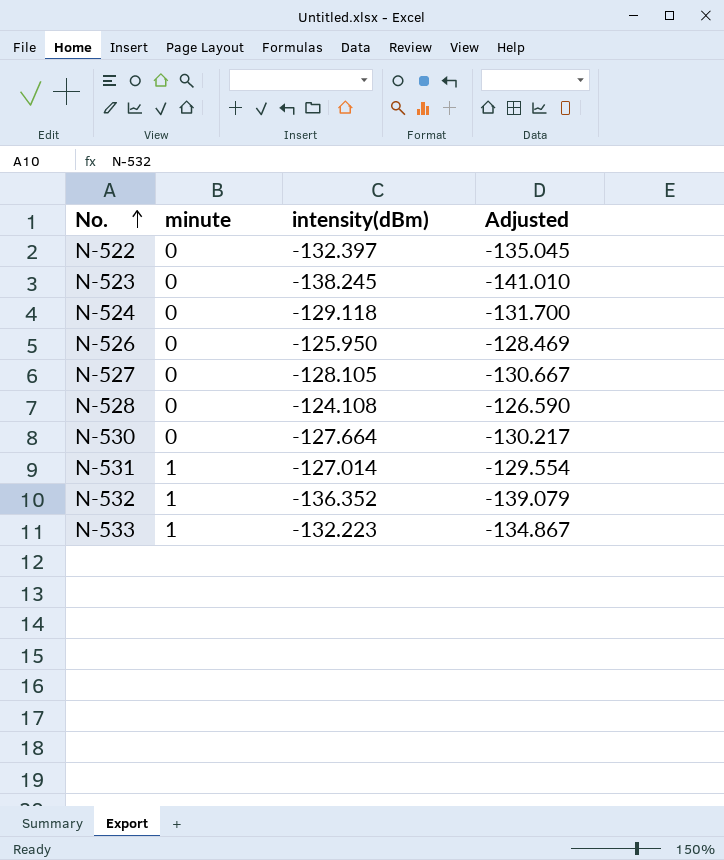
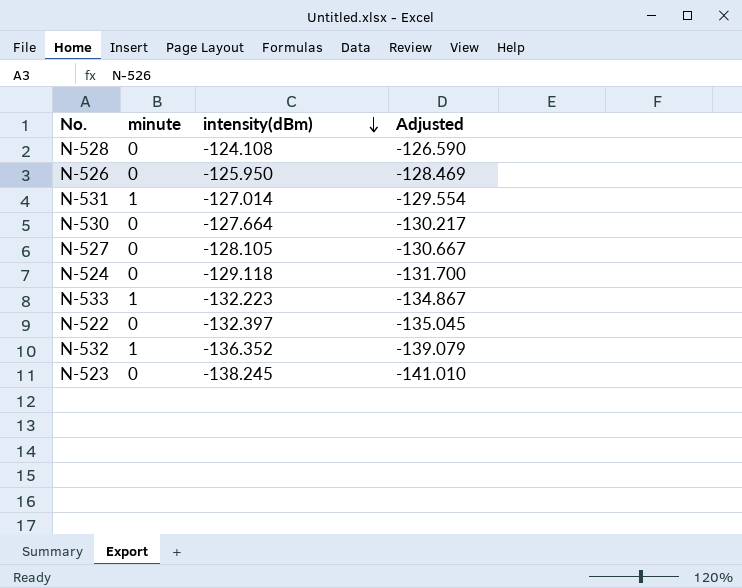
row order: No. ascending -> intensity(dBm) descending

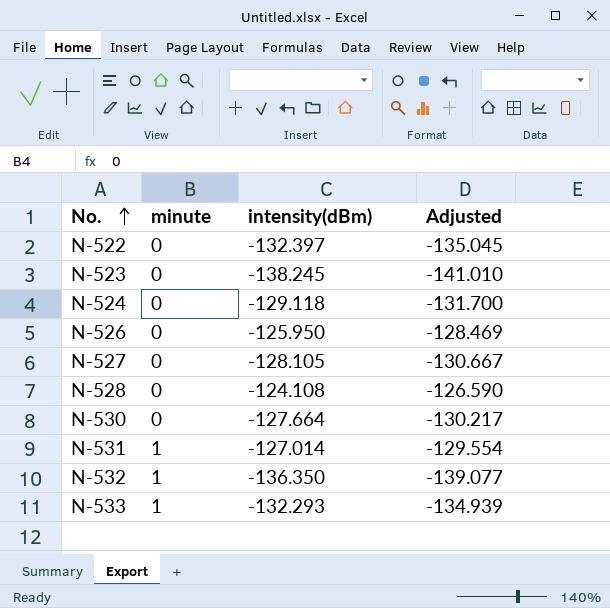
row order: intensity(dBm) descending -> No. ascending
N-532 | intensity(dBm): -136.352 -> -136.350
N-532 | Adjusted: -139.079 -> -139.077
N-533 | intensity(dBm): -132.223 -> -132.293
N-533 | Adjusted: -134.867 -> -134.939

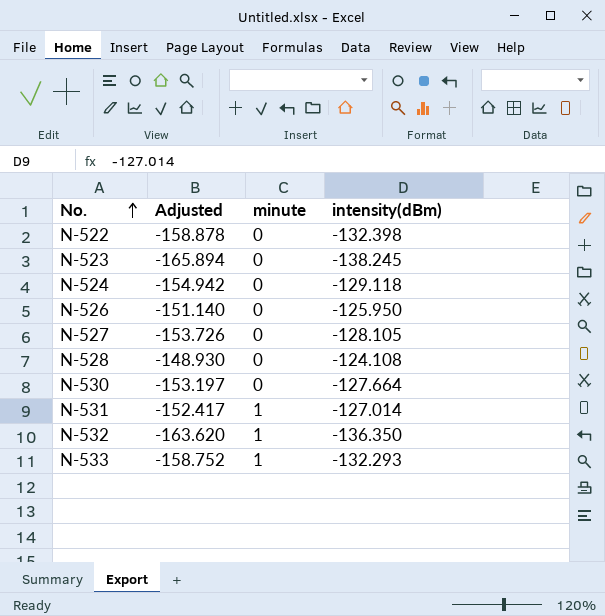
column Adjusted | formula: [intensity(dBm)] * 1.02 -> [intensity(dBm)] * 1.2
column Adjusted | position: 4 -> 2
N-522 | intensity(dBm): -132.397 -> -132.398

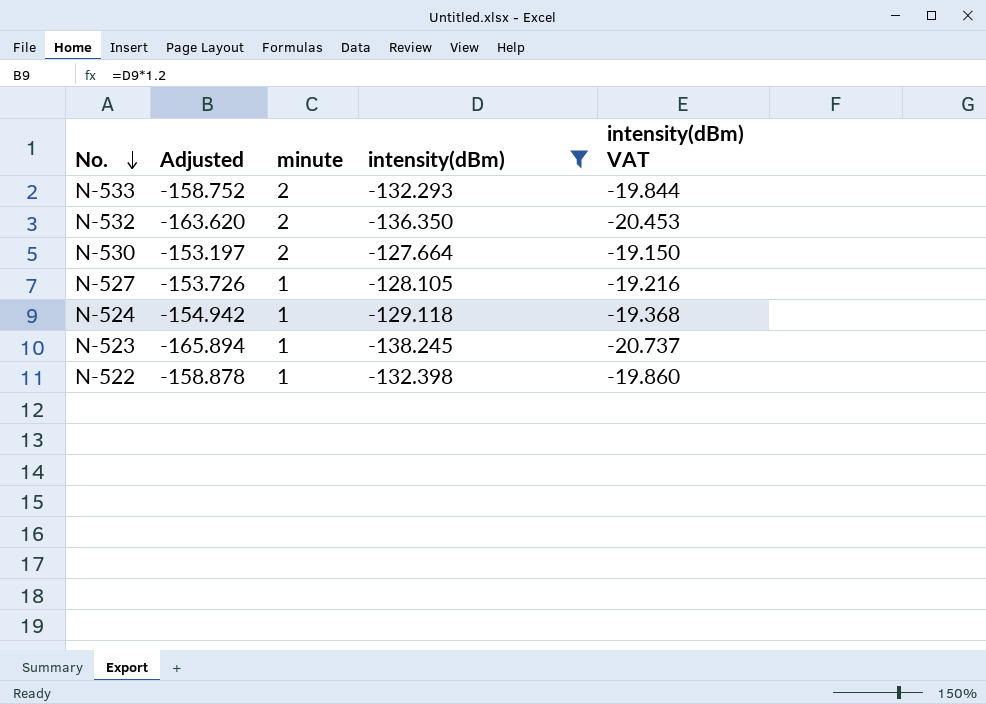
filter: none -> intensity(dBm) <= -127.664
row order: No. ascending -> No. descending
column intensity(dBm) VAT | formula: none -> [intensity(dBm)] * 0.15
N-533 | minute: 1 -> 2
N-532 | minute: 1 -> 2
N-530 | minute: 0 -> 2
N-527 | minute: 0 -> 1
N-524 | minute: 0 -> 1
N-523 | minute: 0 -> 1
N-522 | minute: 0 -> 1

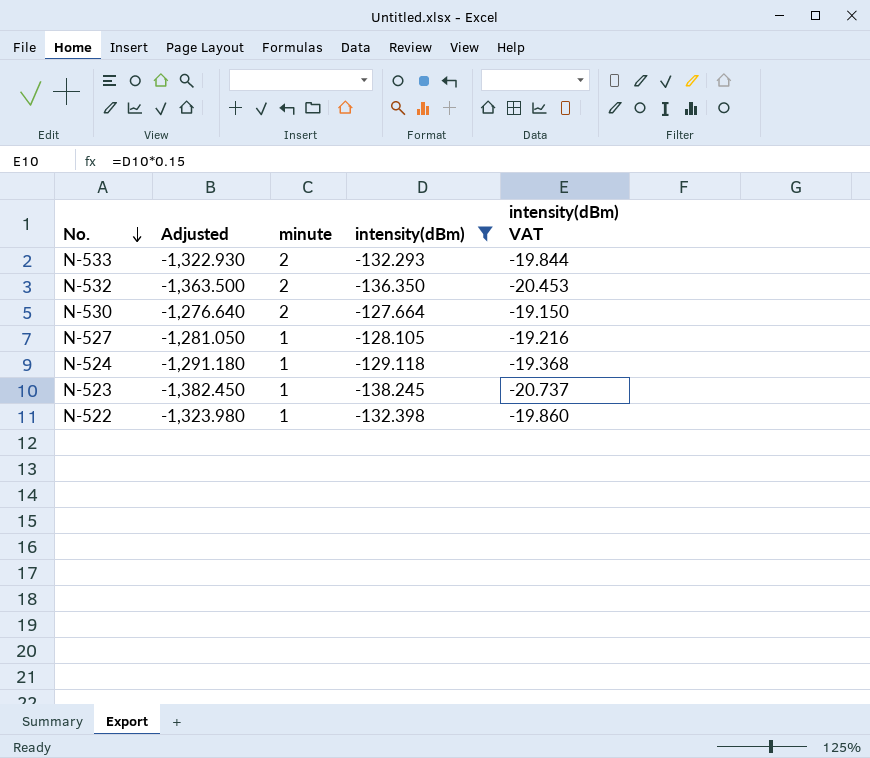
column Adjusted | formula: [intensity(dBm)] * 1.2 -> [intensity(dBm)] * 10

